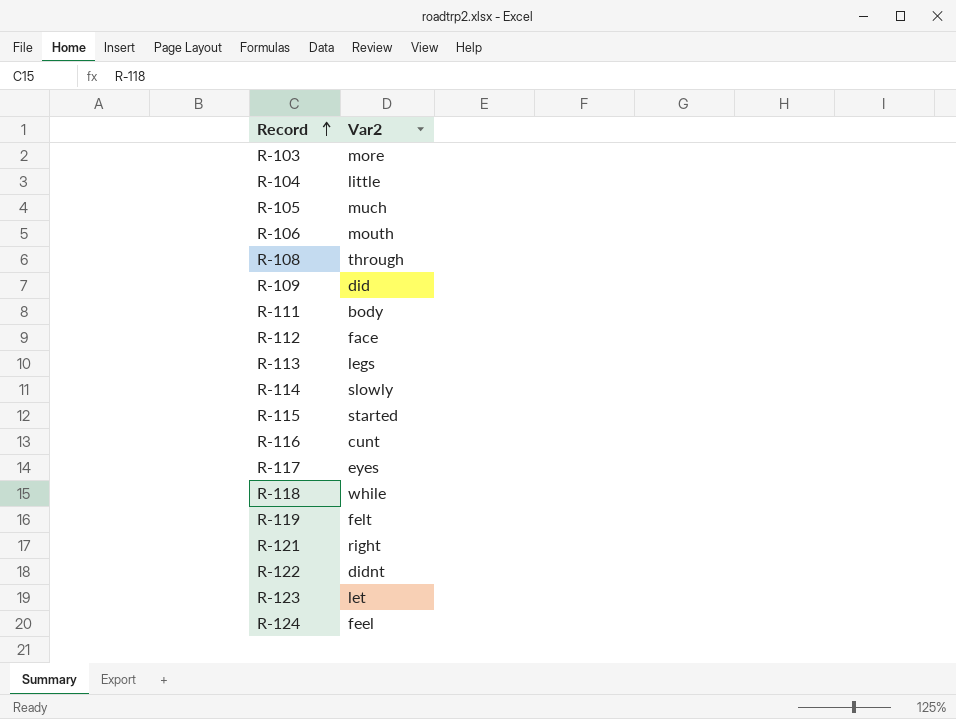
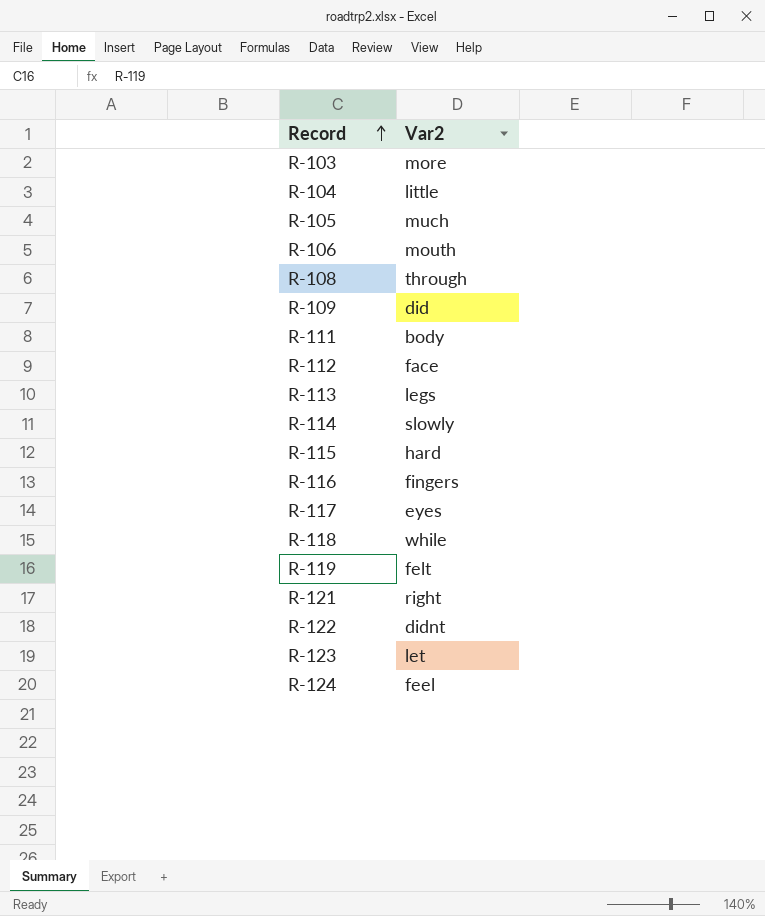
R-115 | Var2: started -> hard
R-116 | Var2: cunt -> fingers

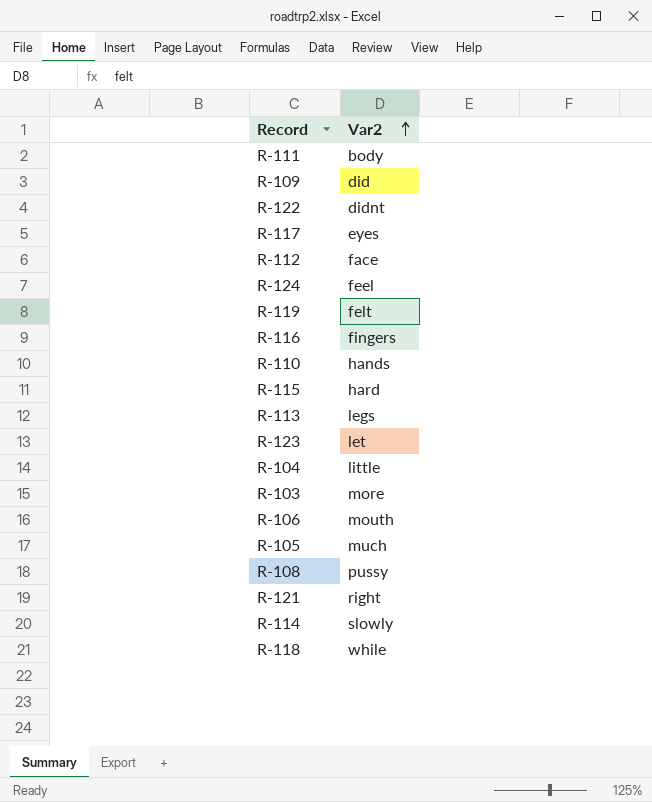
row order: Record ascending -> Var2 ascending
row R-110: none -> hands
R-108 | Var2: through -> pussy

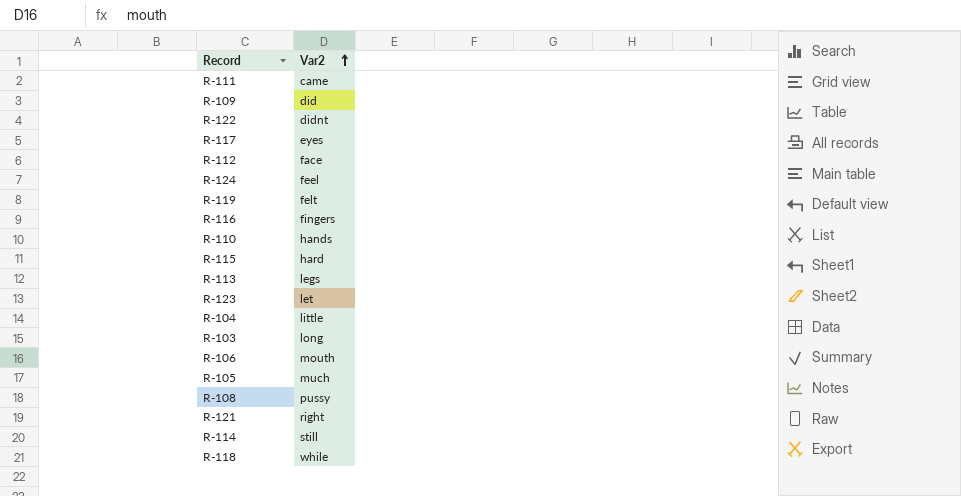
R-111 | Var2: body -> came
R-103 | Var2: more -> long
R-114 | Var2: slowly -> still

